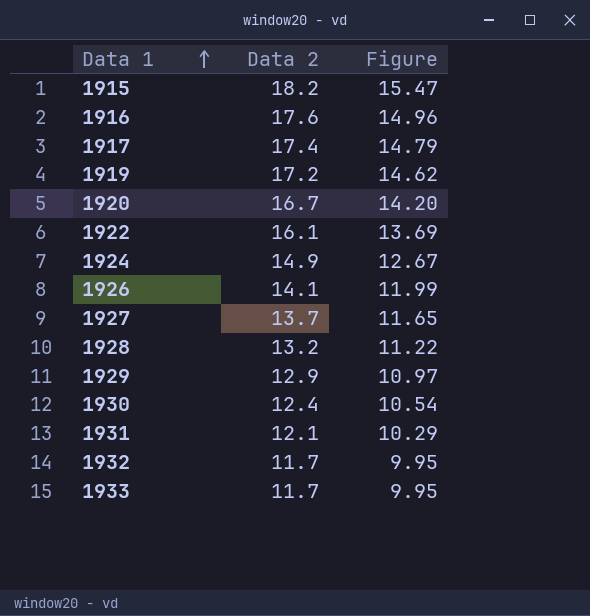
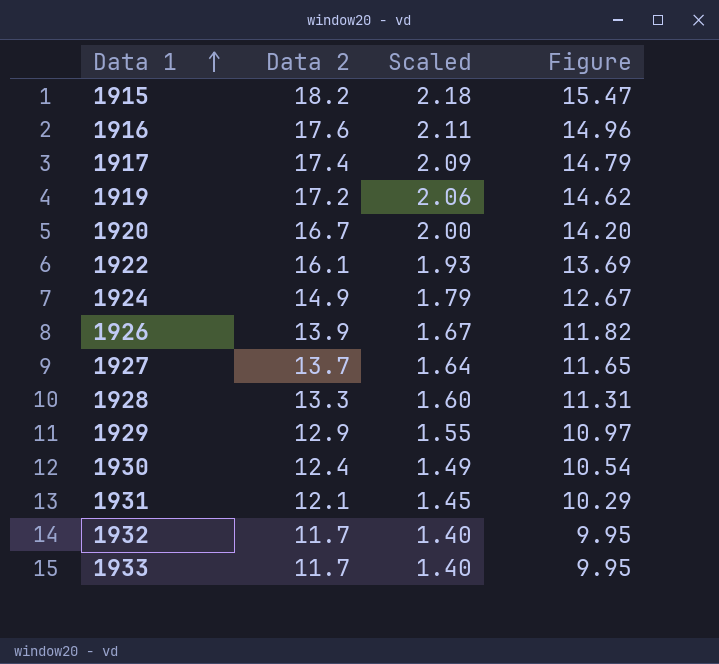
column Scaled | formula: none -> [Data 2] * 0.12
1926 | Data 2: 14.1 -> 13.9
1926 | Figure: 11.99 -> 11.82
1928 | Data 2: 13.2 -> 13.3
1928 | Figure: 11.22 -> 11.31

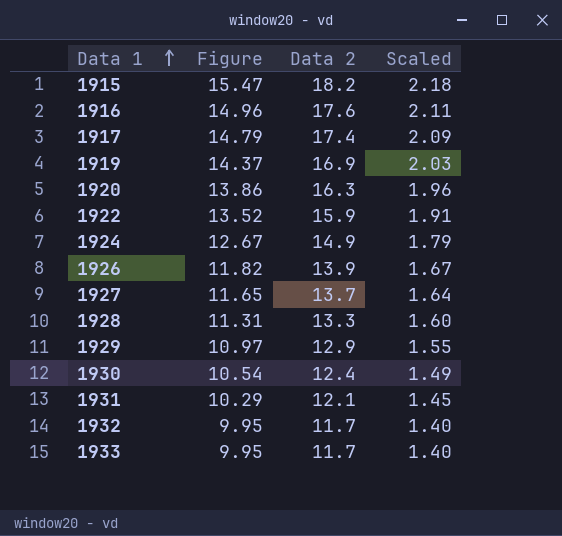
column Figure | position: 4 -> 2
1919 | Figure: 14.62 -> 14.37
1919 | Data 2: 17.2 -> 16.9
1919 | Scaled: 2.06 -> 2.03
1920 | Figure: 14.20 -> 13.86
1920 | Data 2: 16.7 -> 16.3
1920 | Scaled: 2.00 -> 1.96
1922 | Figure: 13.69 -> 13.52
1922 | Data 2: 16.1 -> 15.9
1922 | Scaled: 1.93 -> 1.91

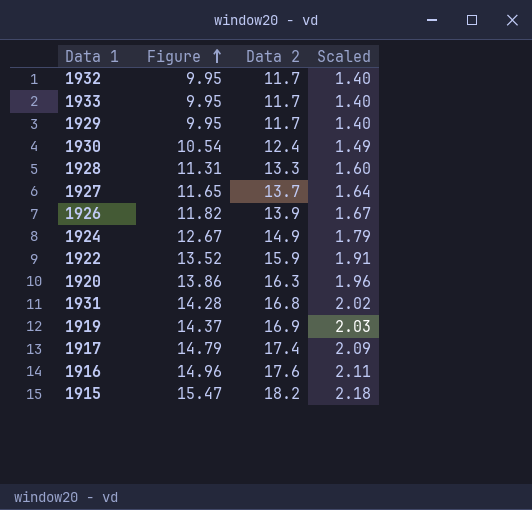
row order: Data 1 ascending -> Figure ascending
1929 | Figure: 10.97 -> 9.95
1929 | Data 2: 12.9 -> 11.7
1929 | Scaled: 1.55 -> 1.40
1931 | Figure: 10.29 -> 14.28
1931 | Data 2: 12.1 -> 16.8
1931 | Scaled: 1.45 -> 2.02

